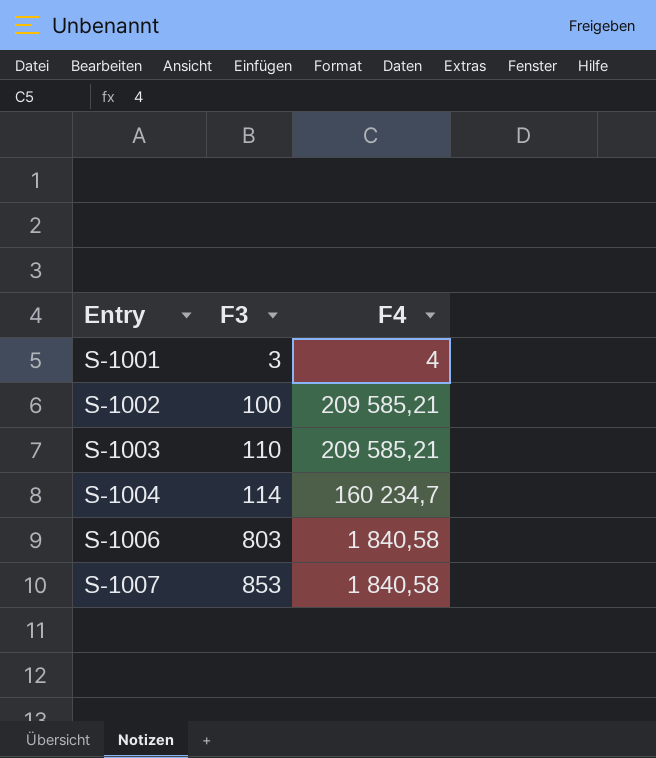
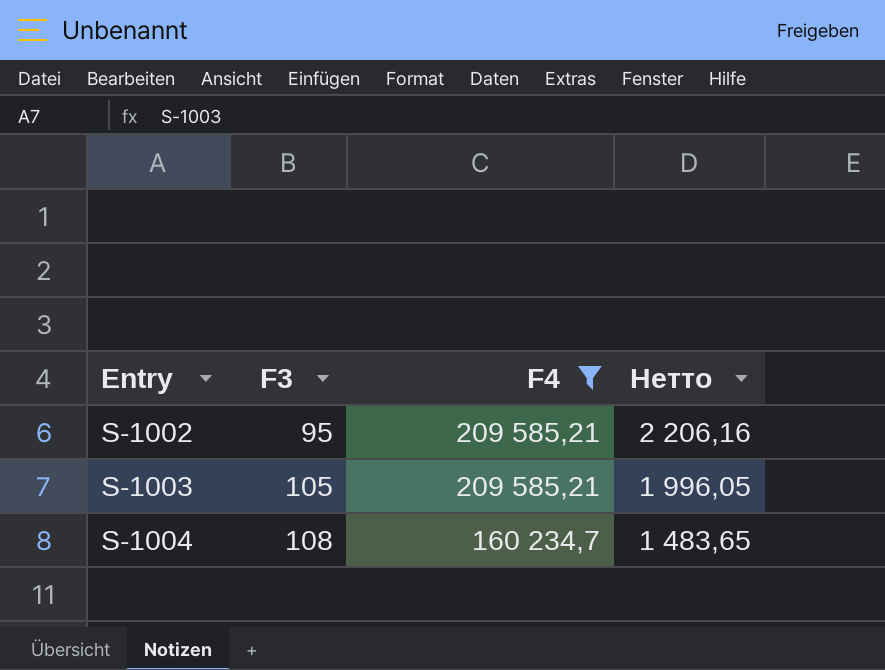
filter: none -> F4 >= 160 234,7
column Нетто | formula: none -> [F4] / [F3]
S-1002 | F3: 100 -> 95
S-1003 | F3: 110 -> 105
S-1004 | F3: 114 -> 108

